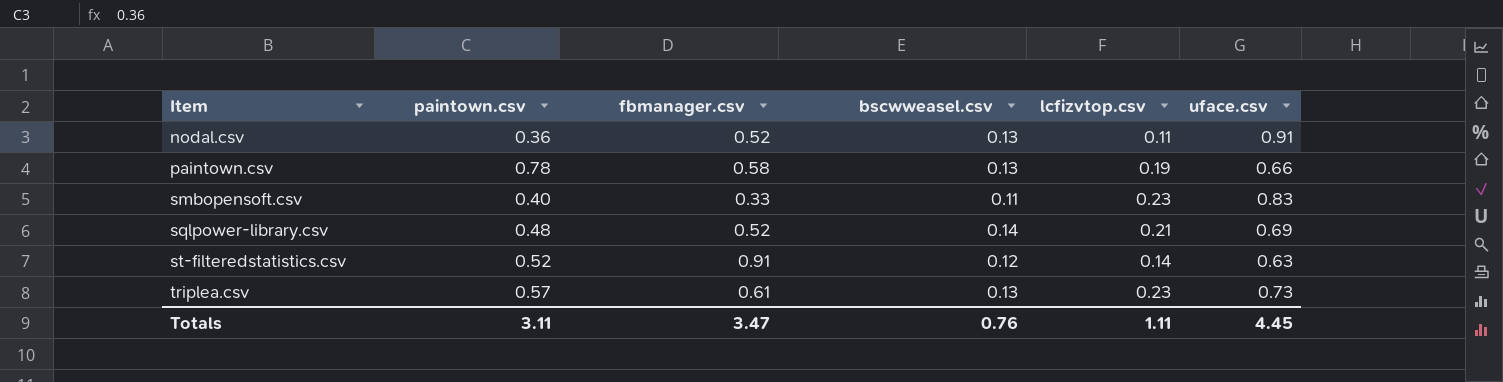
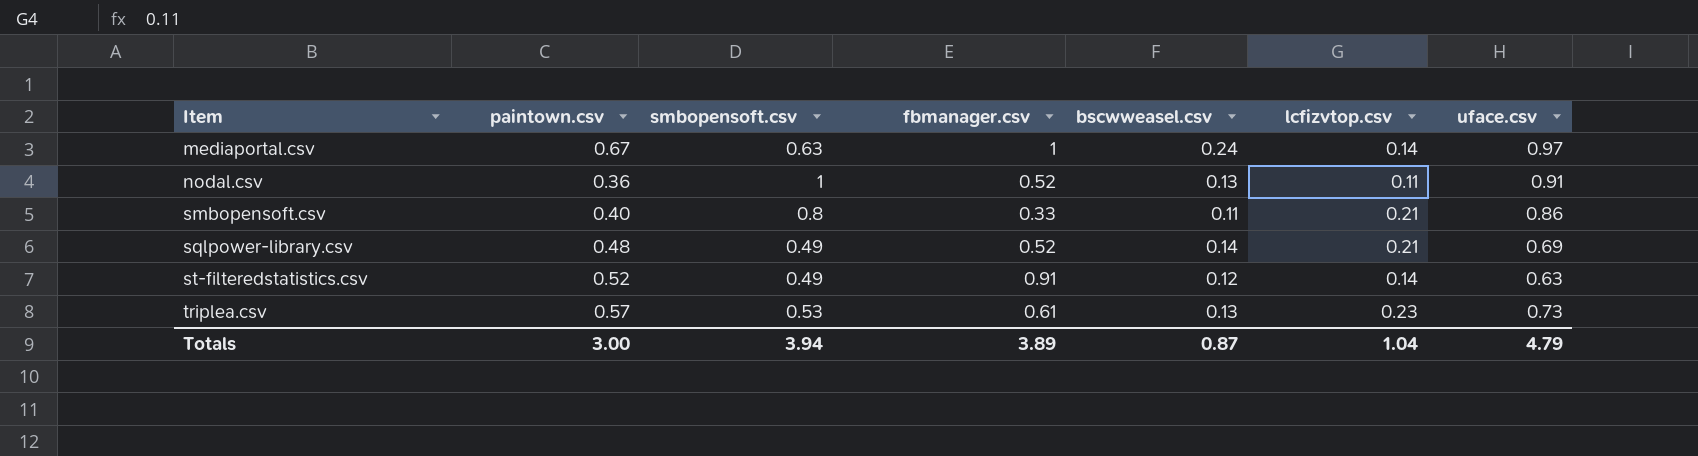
column smbopensoft.csv | position: none -> 3
row paintown.csv: 0.78 | 0.58 | 0.13 | 0.19 | 0.66 -> none
row mediaportal.csv: none -> 0.67 | 0.63 | 1 | 0.24 | 0.14 | 0.97
smbopensoft.csv | lcfizvtop.csv: 0.23 -> 0.21
smbopensoft.csv | uface.csv: 0.83 -> 0.86
Totals | paintown.csv: 3.11 -> 3.00
Totals | fbmanager.csv: 3.47 -> 3.89
Totals | bscwweasel.csv: 0.76 -> 0.87
Totals | lcfizvtop.csv: 1.11 -> 1.04
Totals | uface.csv: 4.45 -> 4.79

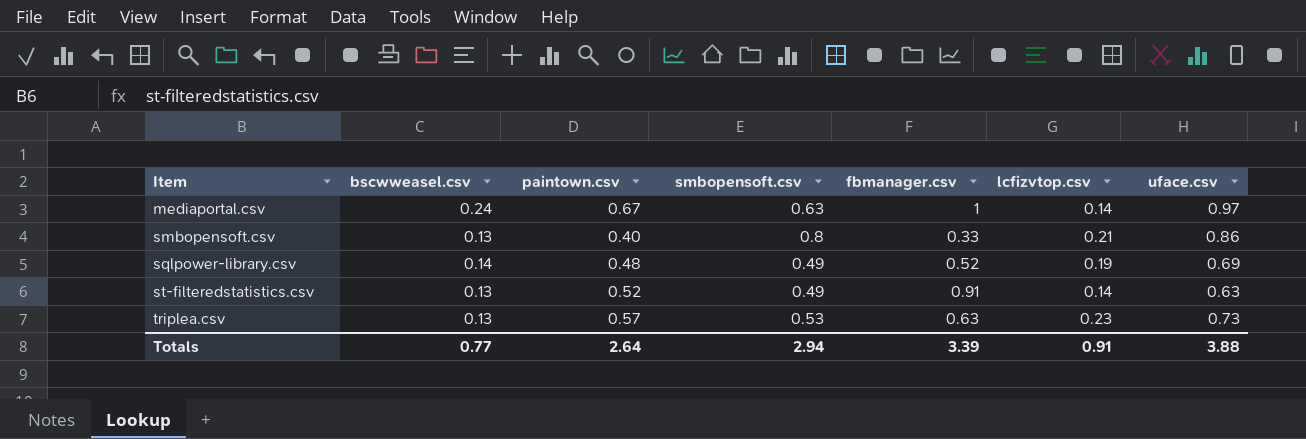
column bscwweasel.csv | position: 5 -> 2
row nodal.csv: 0.36 | 1 | 0.52 | 0.13 | 0.11 | 0.91 -> none
smbopensoft.csv | bscwweasel.csv: 0.11 -> 0.13
sqlpower-library.csv | lcfizvtop.csv: 0.21 -> 0.19
st-filteredstatistics.csv | bscwweasel.csv: 0.12 -> 0.13
triplea.csv | fbmanager.csv: 0.61 -> 0.63
Totals | bscwweasel.csv: 0.87 -> 0.77
Totals | paintown.csv: 3.00 -> 2.64
Totals | smbopensoft.csv: 3.94 -> 2.94
Totals | fbmanager.csv: 3.89 -> 3.39
Totals | lcfizvtop.csv: 1.04 -> 0.91
Totals | uface.csv: 4.79 -> 3.88

